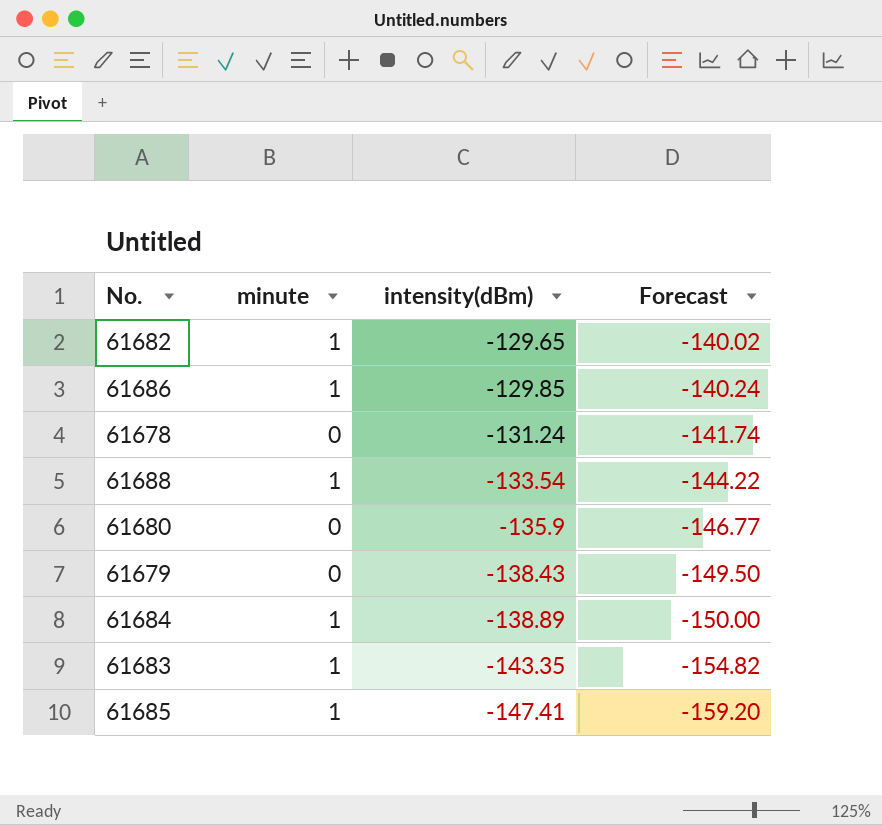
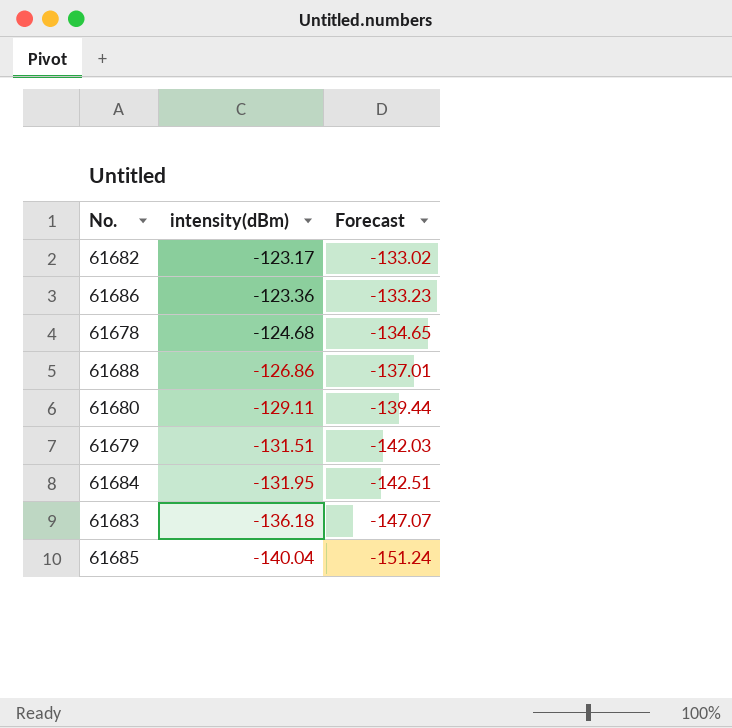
column minute | position: 2 -> none
61682 | intensity(dBm): -129.65 -> -123.17
61682 | Forecast: -140.02 -> -133.02
61686 | intensity(dBm): -129.85 -> -123.36
61686 | Forecast: -140.24 -> -133.23
61678 | intensity(dBm): -131.24 -> -124.68
61678 | Forecast: -141.74 -> -134.65
61688 | intensity(dBm): -133.54 -> -126.86
61688 | Forecast: -144.22 -> -137.01
61680 | intensity(dBm): -135.9 -> -129.11
61680 | Forecast: -146.77 -> -139.44
61679 | intensity(dBm): -138.43 -> -131.51
61679 | Forecast: -149.50 -> -142.03
61684 | intensity(dBm): -138.89 -> -131.95
61684 | Forecast: -150.00 -> -142.51
61683 | intensity(dBm): -143.35 -> -136.18
61683 | Forecast: -154.82 -> -147.07
61685 | intensity(dBm): -147.41 -> -140.04
61685 | Forecast: -159.20 -> -151.24

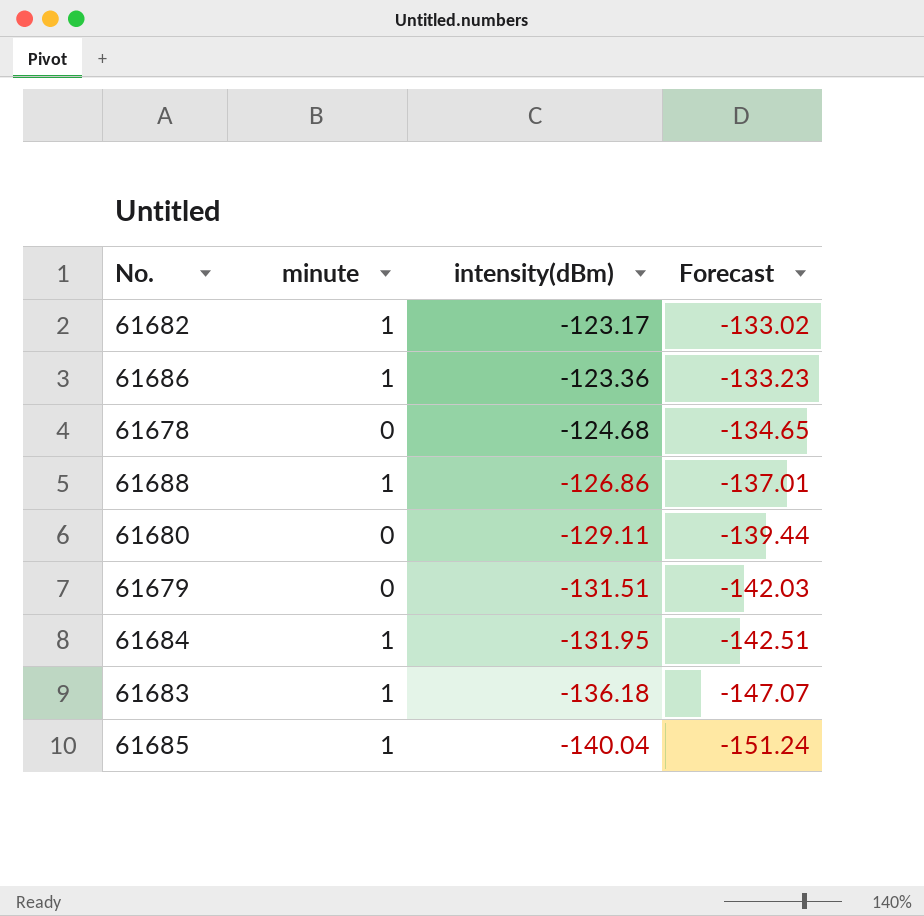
column minute | position: none -> 2

